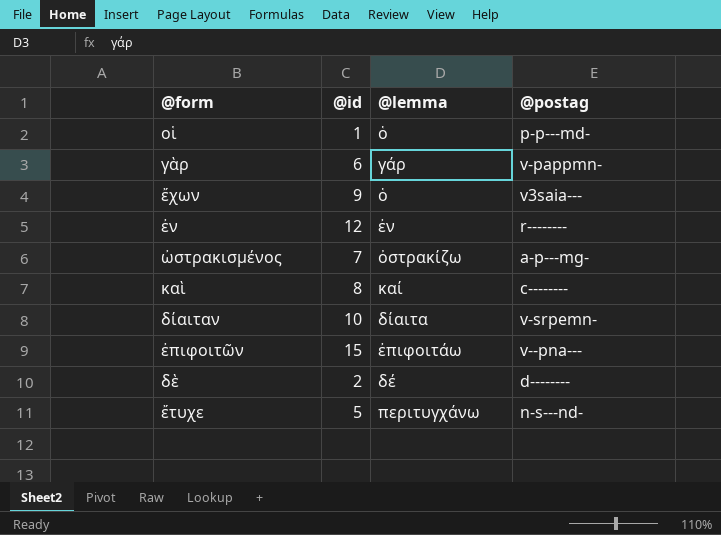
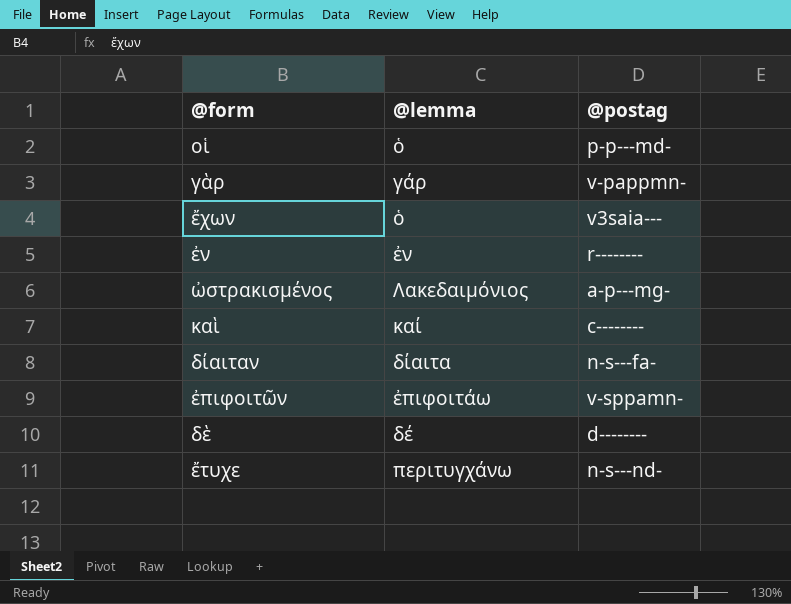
column @id | position: 2 -> none
ὠστρακισμένος | @lemma: ὀστρακίζω -> Λακεδαιμόνιος
δίαιταν | @postag: v-srpemn- -> n-s---fa-
ἐπιφοιτῶν | @postag: v--pna--- -> v-sppamn-

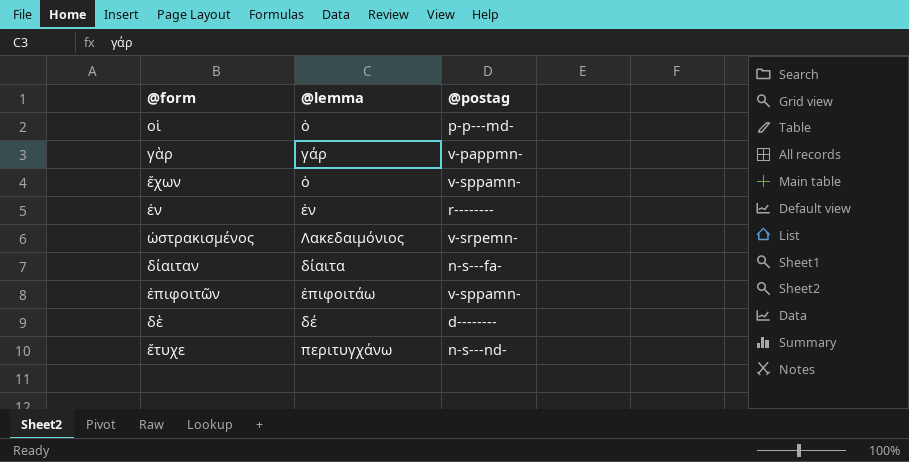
row καὶ: καί | c-------- -> none
ἔχων | @postag: v3saia--- -> v-sppamn-
ὠστρακισμένος | @postag: a-p---mg- -> v-srpemn-

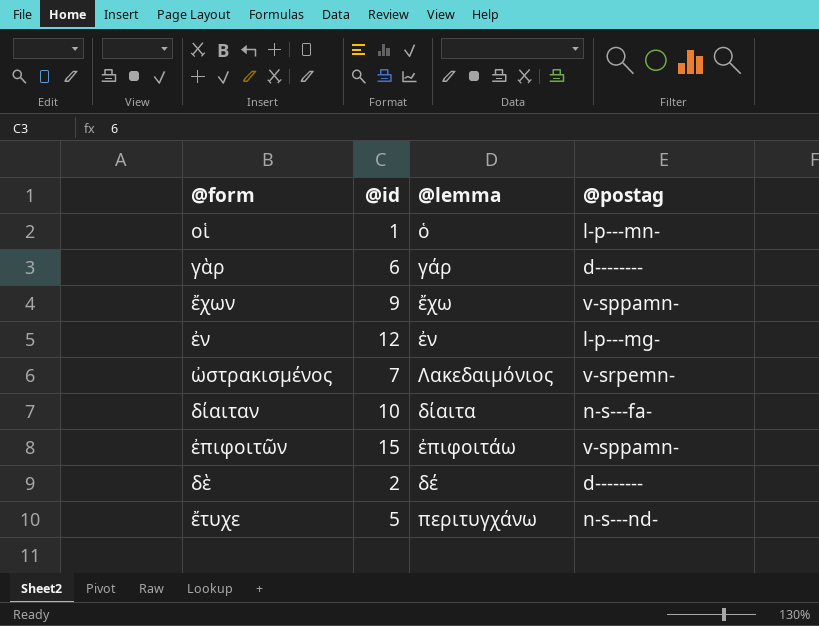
column @id | position: none -> 2
οἱ | @postag: p-p---md- -> l-p---mn-
γὰρ | @postag: v-pappmn- -> d--------
ἔχων | @lemma: ὁ -> ἔχω
ἐν | @postag: r-------- -> l-p---mg-

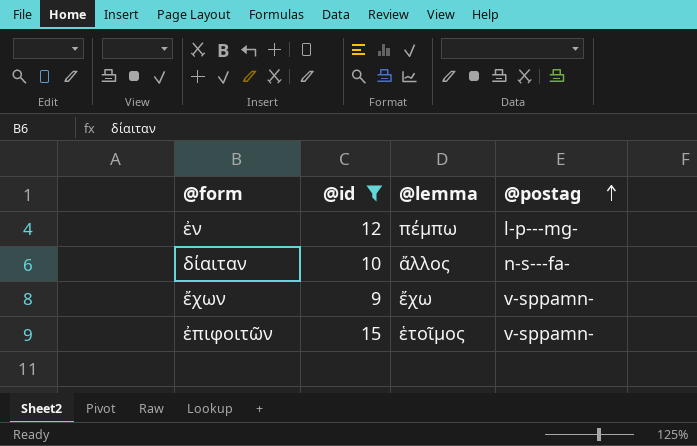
filter: none -> @id >= 9
row order: none -> @postag ascending
ἐν | @lemma: ἐν -> πέμπω
δίαιταν | @lemma: δίαιτα -> ἄλλος
ἐπιφοιτῶν | @lemma: ἐπιφοιτάω -> ἑτοῖμος

